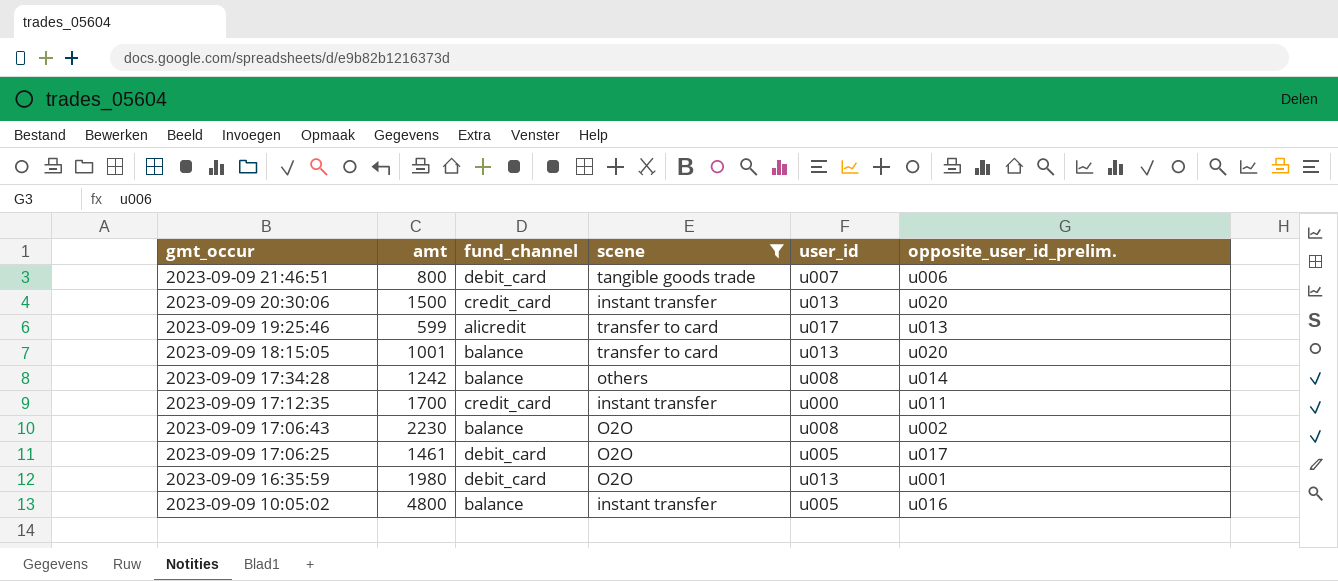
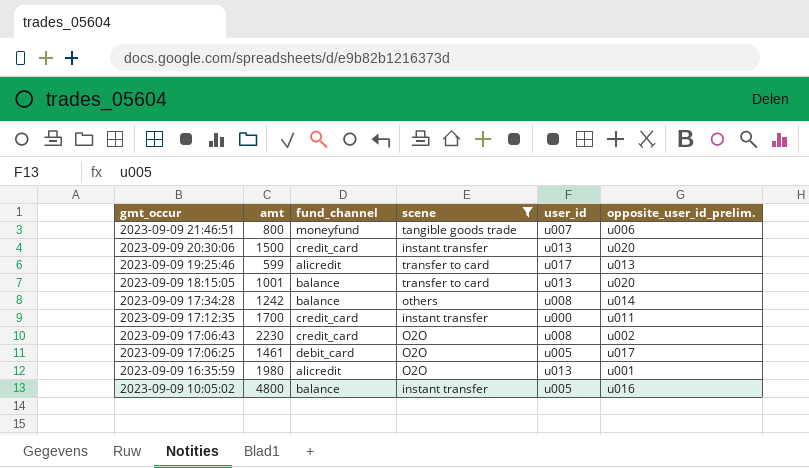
2023-09-09 21:46:51 | fund_channel: debit_card -> moneyfund
2023-09-09 17:06:43 | fund_channel: balance -> credit_card
2023-09-09 16:35:59 | fund_channel: debit_card -> alicredit

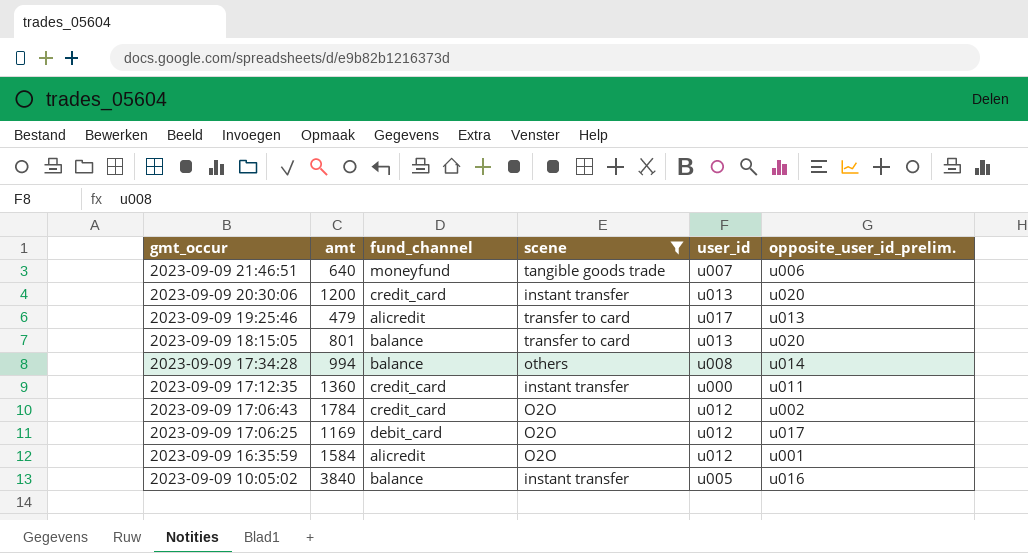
2023-09-09 21:46:51 | amt: 800 -> 640
2023-09-09 20:30:06 | amt: 1500 -> 1200
2023-09-09 19:25:46 | amt: 599 -> 479
2023-09-09 18:15:05 | amt: 1001 -> 801
2023-09-09 17:34:28 | amt: 1242 -> 994
2023-09-09 17:12:35 | amt: 1700 -> 1360
2023-09-09 17:06:43 | amt: 2230 -> 1784
2023-09-09 17:06:43 | user_id: u008 -> u012
2023-09-09 17:06:25 | amt: 1461 -> 1169
2023-09-09 17:06:25 | user_id: u005 -> u012
2023-09-09 16:35:59 | amt: 1980 -> 1584
2023-09-09 16:35:59 | user_id: u013 -> u012
2023-09-09 10:05:02 | amt: 4800 -> 3840

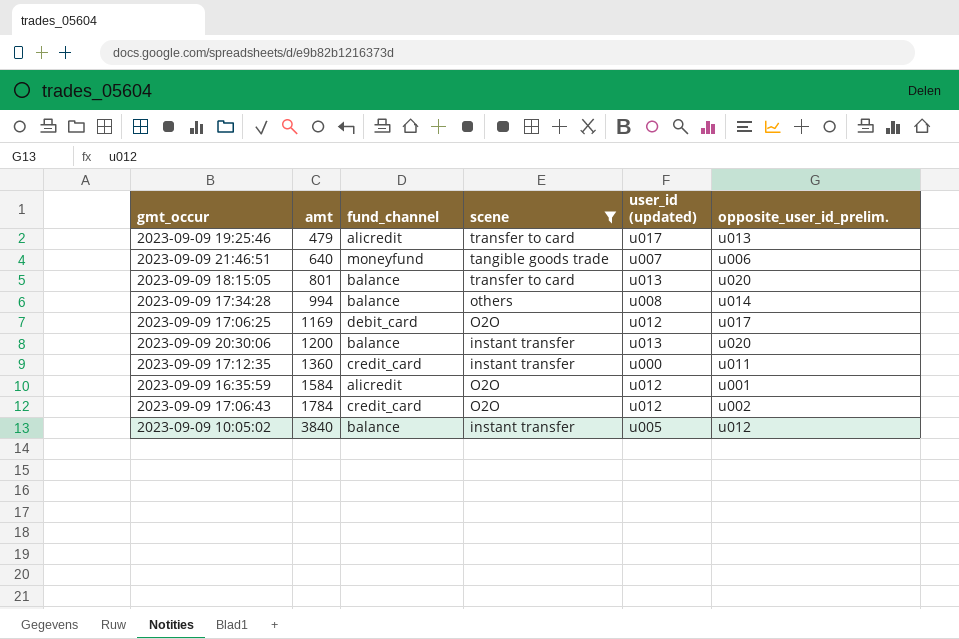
row order: gmt_occur descending -> amt ascending
column name: user_id -> user_id (updated)
2023-09-09 20:30:06 | fund_channel: credit_card -> balance
2023-09-09 10:05:02 | opposite_user_id_prelim.: u016 -> u012

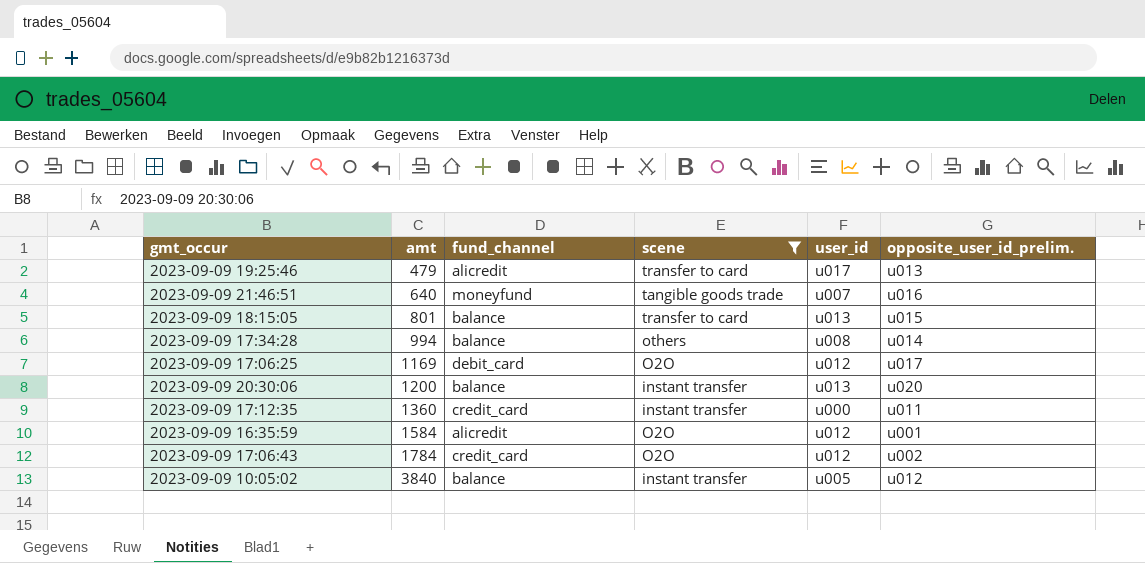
column name: user_id (updated) -> user_id
2023-09-09 21:46:51 | opposite_user_id_prelim.: u006 -> u016
2023-09-09 18:15:05 | opposite_user_id_prelim.: u020 -> u015

